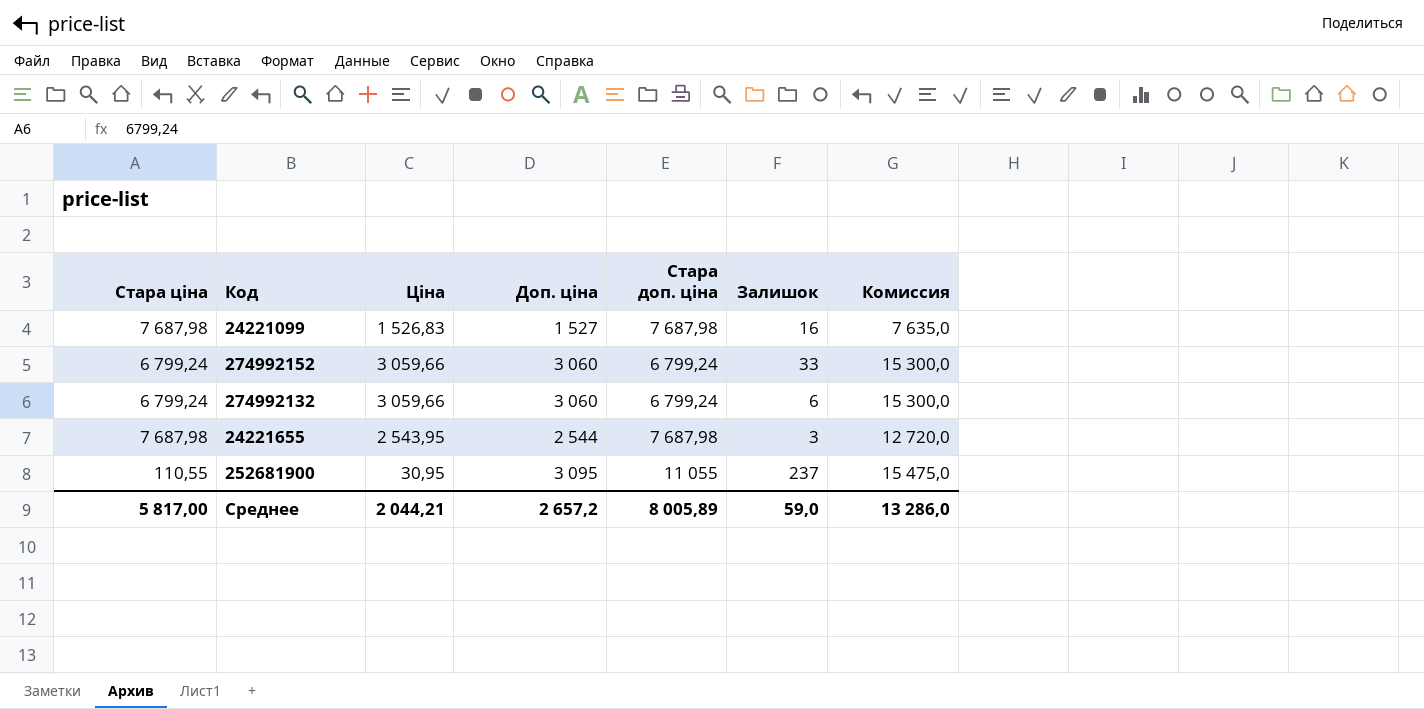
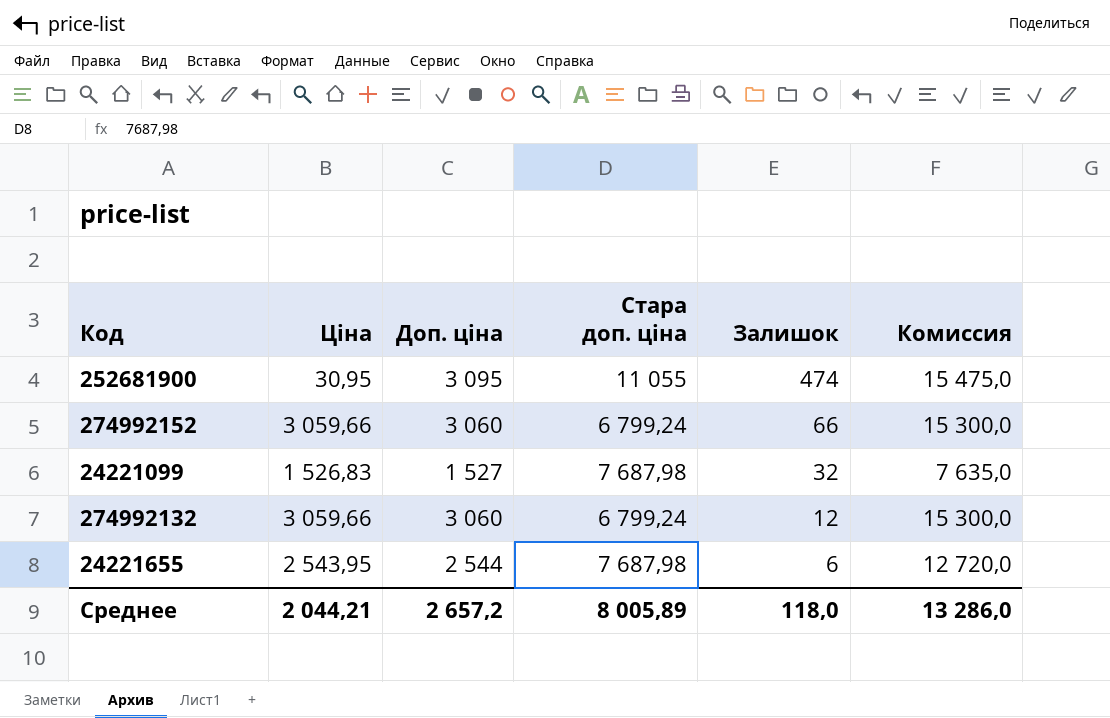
row order: none -> Залишок descending
column Стара ціна | position: 1 -> none
252681900 | Залишок: 237 -> 474
274992152 | Залишок: 33 -> 66
24221099 | Залишок: 16 -> 32
274992132 | Залишок: 6 -> 12
24221655 | Залишок: 3 -> 6
Среднее | Залишок: 59,0 -> 118,0

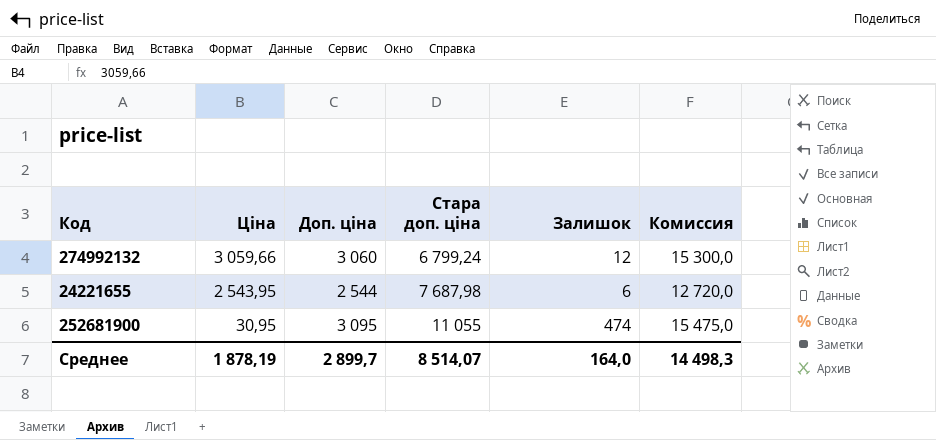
row order: Залишок descending -> Ціна descending
row 274992152: 3 059,66 | 3 060 | 6 799,24 | 66 | 15 300,0 -> none
row 24221099: 1 526,83 | 1 527 | 7 687,98 | 32 | 7 635,0 -> none
Среднее | Ціна: 2 044,21 -> 1 878,19
Среднее | Доп. ціна: 2 657,2 -> 2 899,7
Среднее | Стара доп. ціна: 8 005,89 -> 8 514,07
Среднее | Залишок: 118,0 -> 164,0
Среднее | Комиссия: 13 286,0 -> 14 498,3

